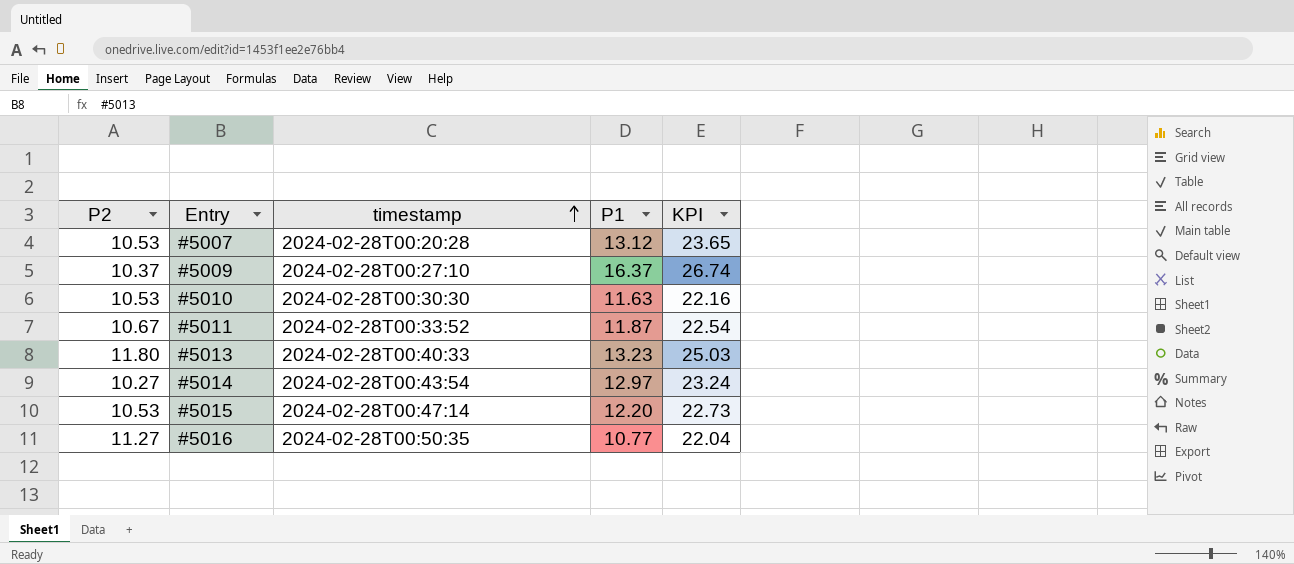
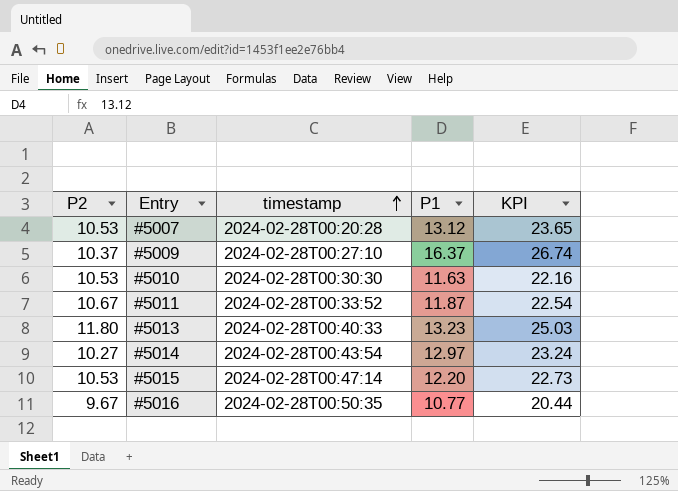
#5016 | P2: 11.27 -> 9.67
#5016 | KPI: 22.04 -> 20.44

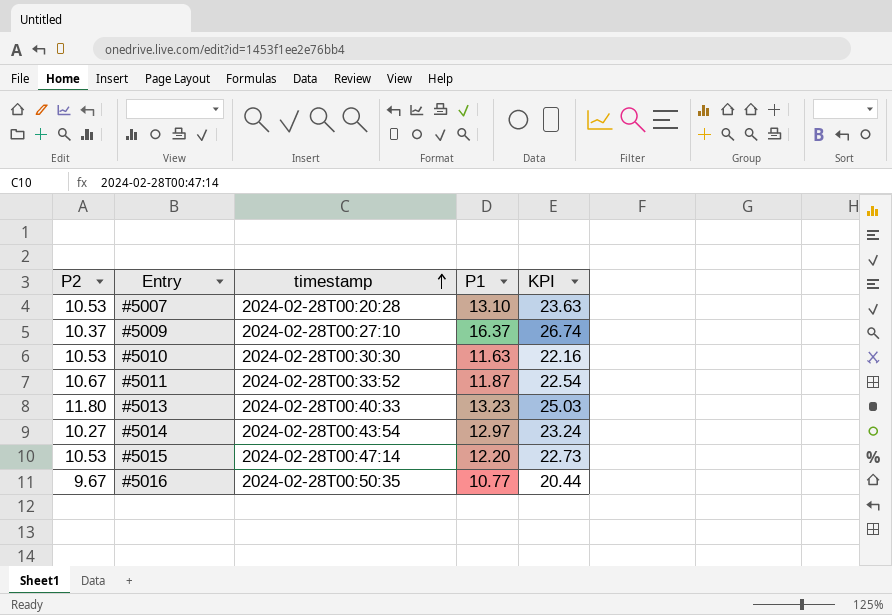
#5007 | P1: 13.12 -> 13.10
#5007 | KPI: 23.65 -> 23.63

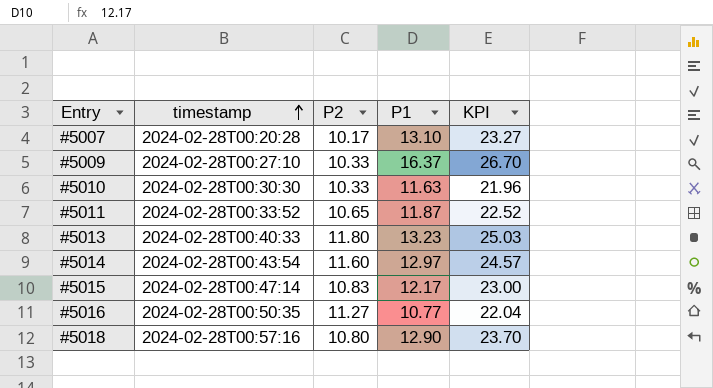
column P2 | position: 1 -> 3
#5007 | P2: 10.53 -> 10.17
#5007 | KPI: 23.63 -> 23.27
#5009 | P2: 10.37 -> 10.33
#5009 | KPI: 26.74 -> 26.70
#5010 | P2: 10.53 -> 10.33
#5010 | KPI: 22.16 -> 21.96
#5011 | P2: 10.67 -> 10.65
#5011 | KPI: 22.54 -> 22.52
#5014 | P2: 10.27 -> 11.60
#5014 | KPI: 23.24 -> 24.57
#5015 | P2: 10.53 -> 10.83
#5015 | P1: 12.20 -> 12.17
#5015 | KPI: 22.73 -> 23.00
#5016 | P2: 9.67 -> 11.27
#5016 | KPI: 20.44 -> 22.04
row #5018: none -> 2024-02-28T00:57:16 | 10.80 | 12.90 | 23.70

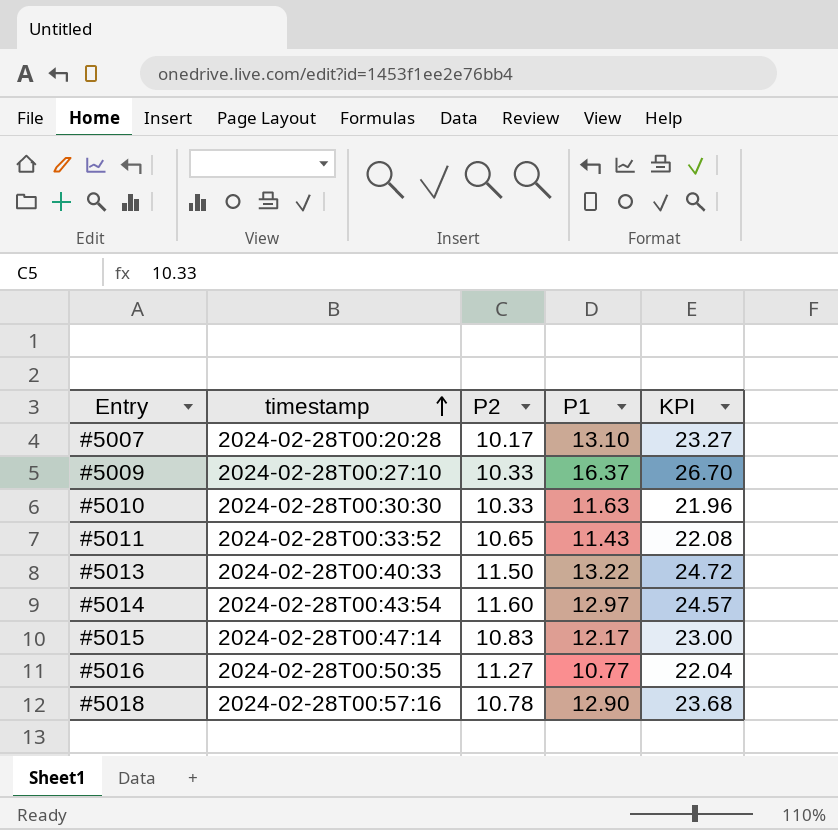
#5011 | P1: 11.87 -> 11.43
#5011 | KPI: 22.52 -> 22.08
#5013 | P2: 11.80 -> 11.50
#5013 | P1: 13.23 -> 13.22
#5013 | KPI: 25.03 -> 24.72
#5018 | P2: 10.80 -> 10.78
#5018 | KPI: 23.70 -> 23.68

